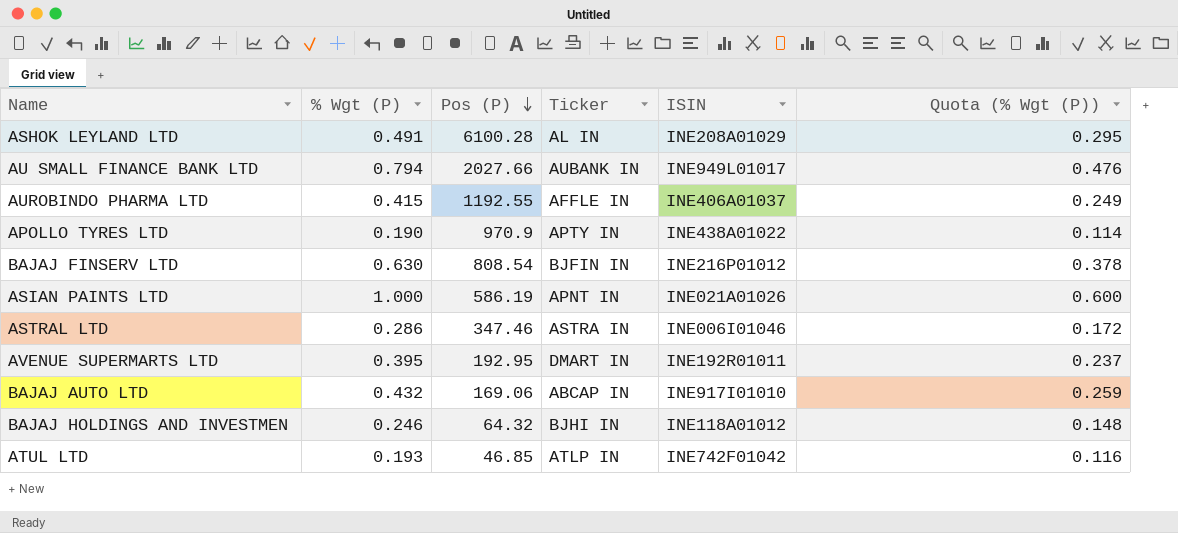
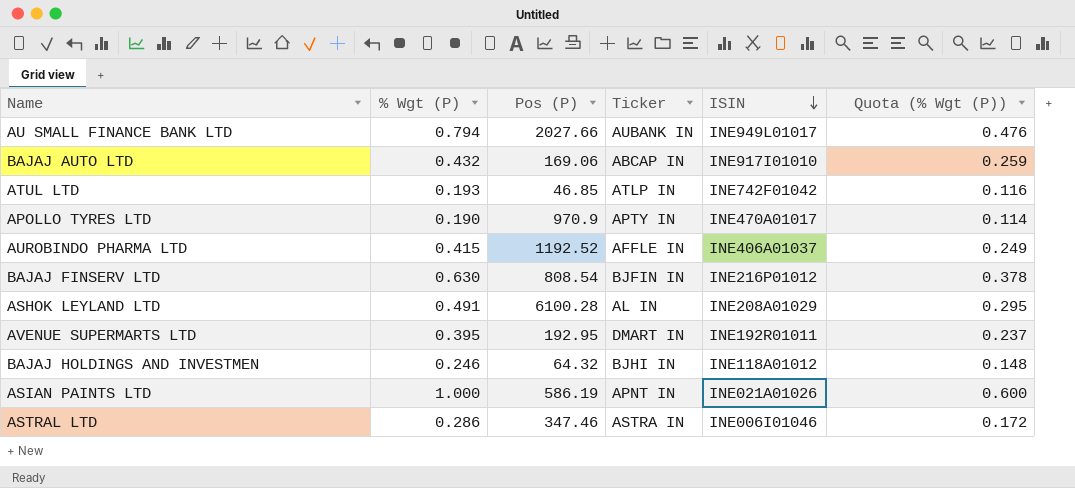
row order: Pos (P) descending -> ISIN descending
APOLLO TYRES LTD | ISIN: INE438A01022 -> INE470A01017
AUROBINDO PHARMA LTD | Pos (P): 1192.55 -> 1192.52

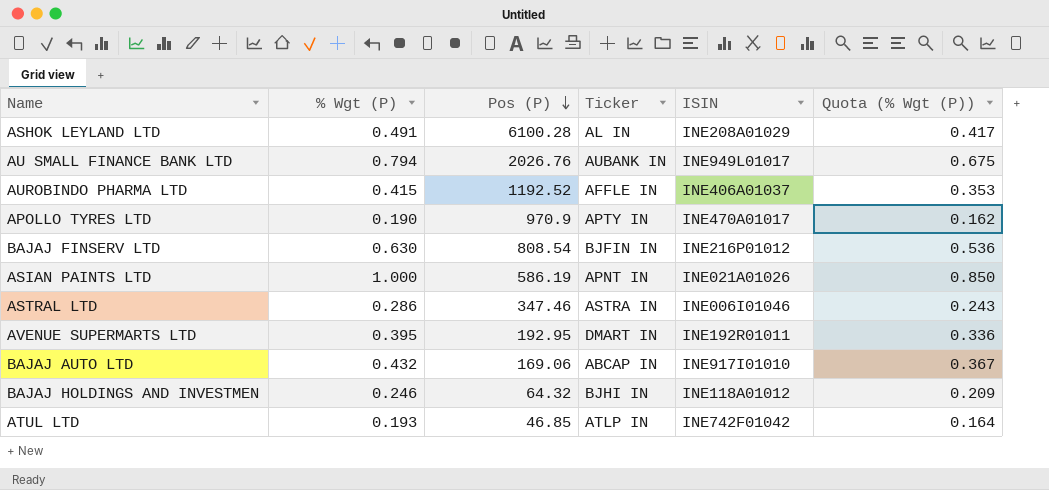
row order: ISIN descending -> Pos (P) descending
column Quota (% Wgt (P)) | formula: [% Wgt (P)] * 0.6 -> [% Wgt (P)] * 0.85
AU SMALL FINANCE BANK LTD | Pos (P): 2027.66 -> 2026.76

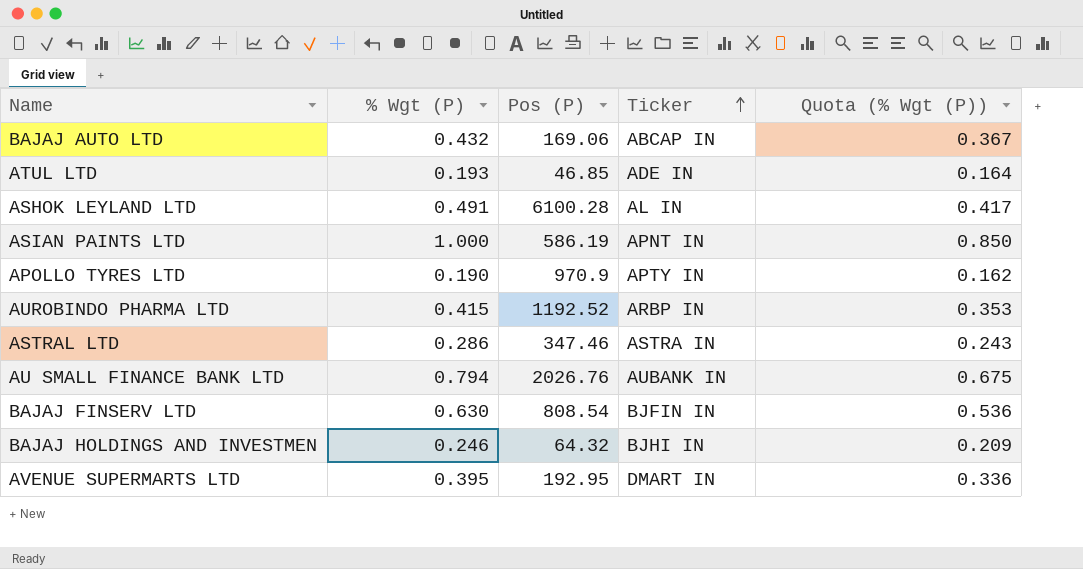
row order: Pos (P) descending -> Ticker ascending
column ISIN | position: 5 -> none
ATUL LTD | Ticker: ATLP IN -> ADE IN
AUROBINDO PHARMA LTD | Ticker: AFFLE IN -> ARBP IN

